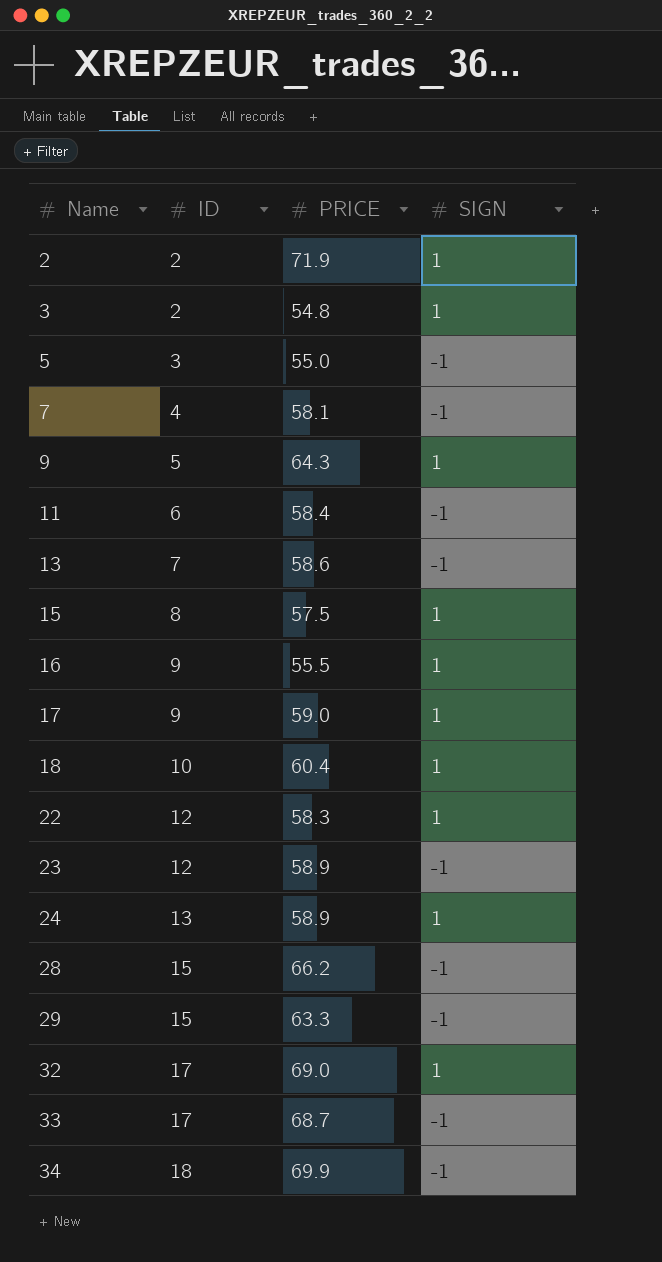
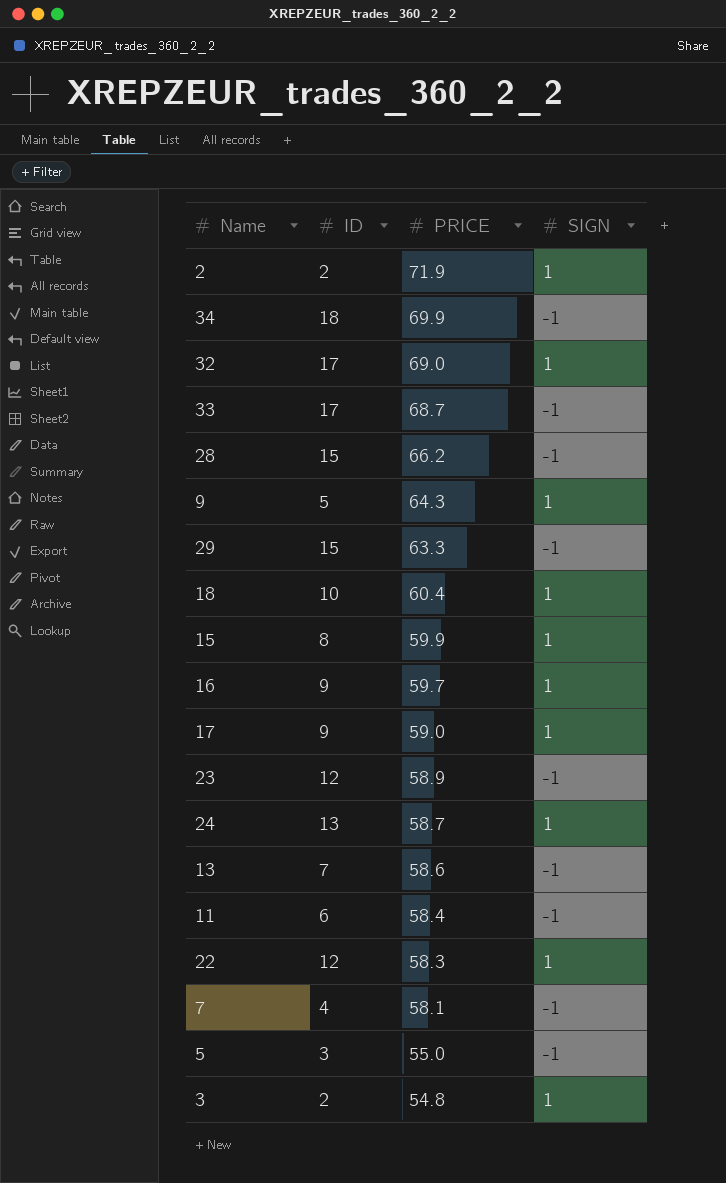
row order: Name ascending -> PRICE descending
15 | PRICE: 57.5 -> 59.9
16 | PRICE: 55.5 -> 59.7
24 | PRICE: 58.9 -> 58.7

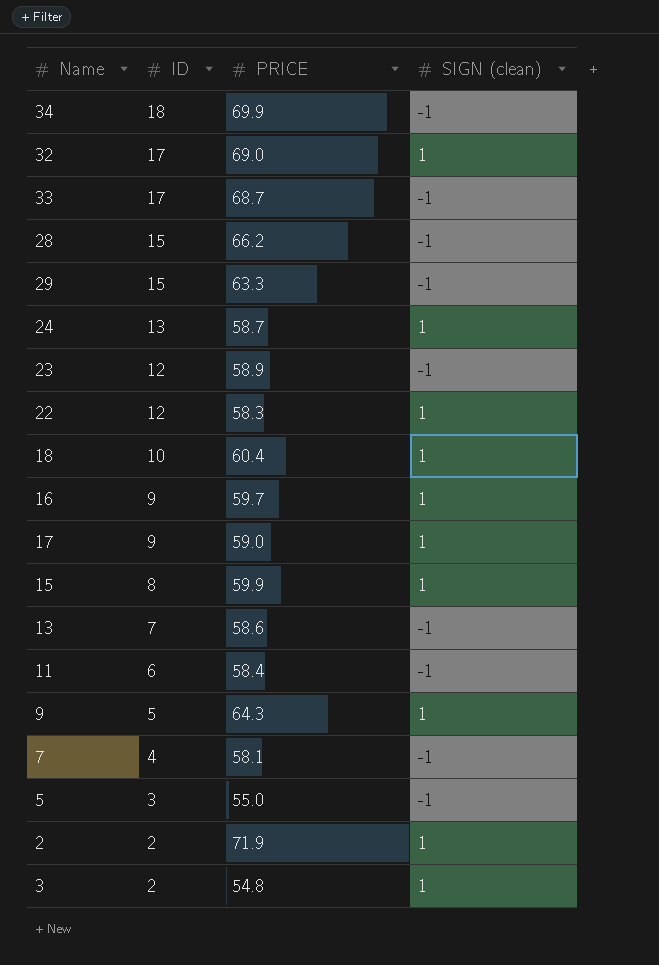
row order: PRICE descending -> ID descending
column name: SIGN -> SIGN (clean)

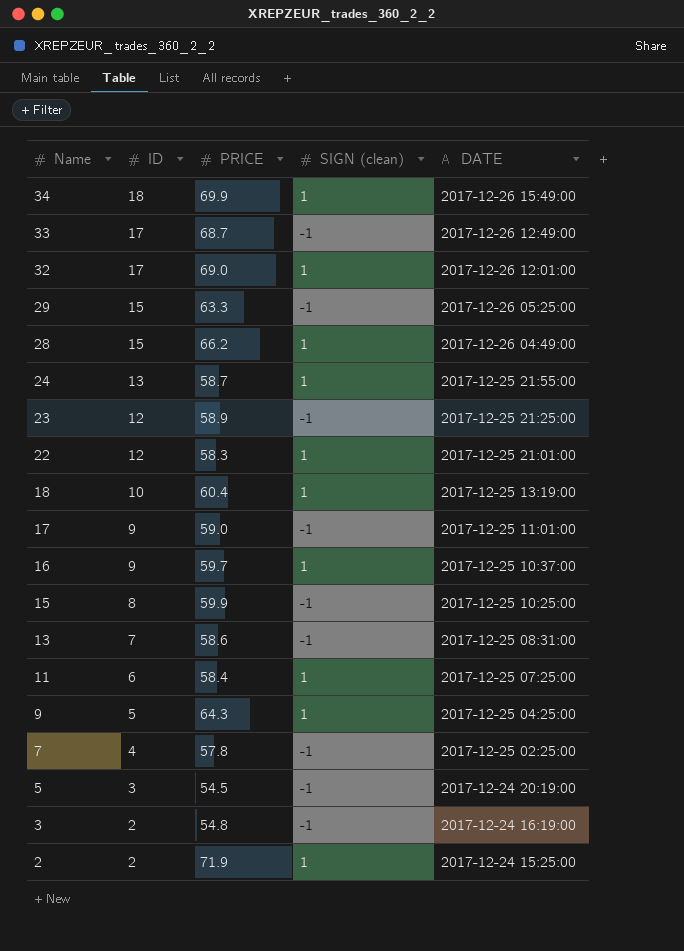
row order: ID descending -> Name descending
column DATE | position: none -> 5
34 | SIGN (clean): -1 -> 1
28 | SIGN (clean): -1 -> 1
17 | SIGN (clean): 1 -> -1
15 | SIGN (clean): 1 -> -1
11 | SIGN (clean): -1 -> 1
7 | PRICE: 58.1 -> 57.8
5 | PRICE: 55.0 -> 54.5
3 | SIGN (clean): 1 -> -1

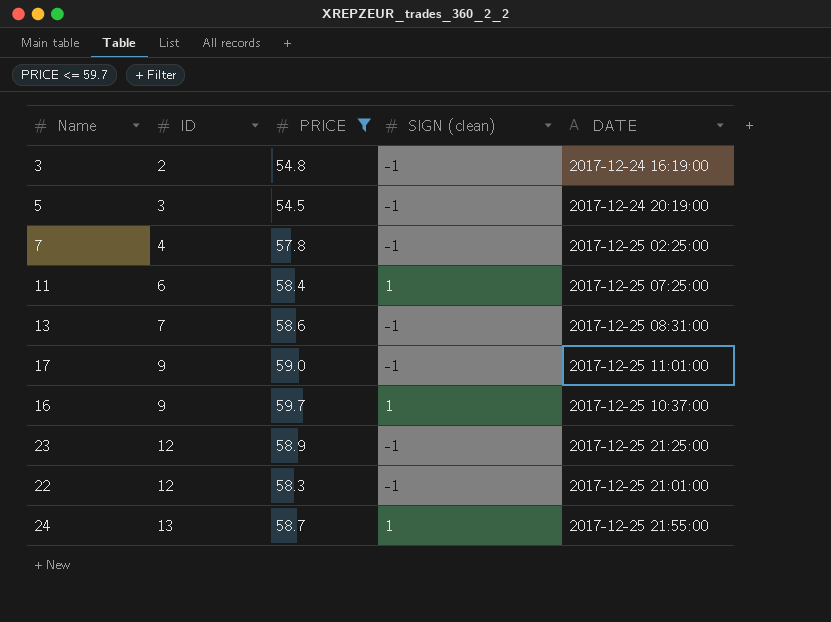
filter: none -> PRICE <= 59.7
row order: Name descending -> ID ascending
22 | SIGN (clean): 1 -> -1

